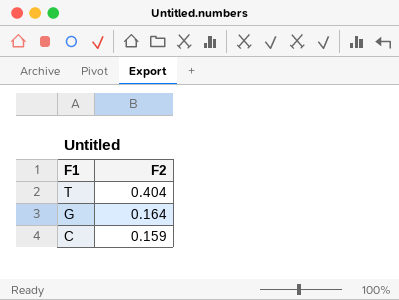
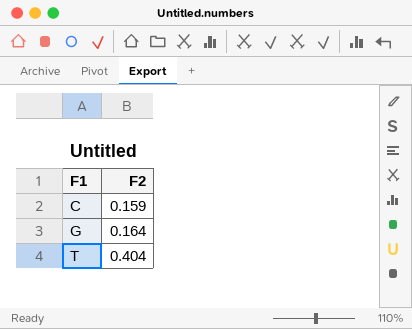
row order: F1 descending -> F1 ascending

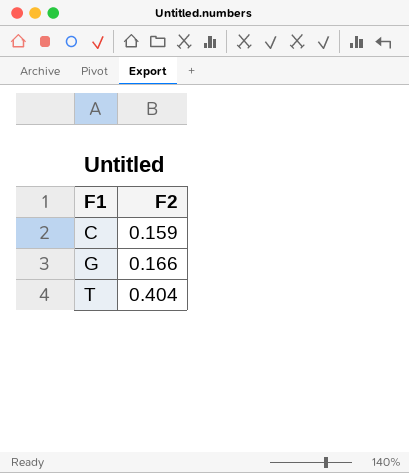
G | F2: 0.164 -> 0.166

